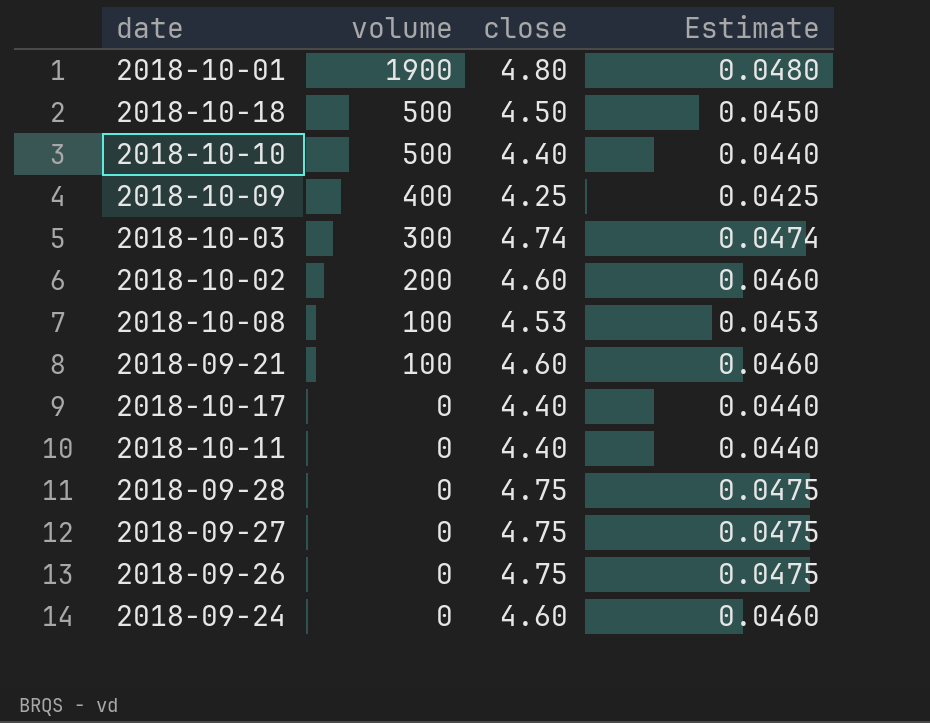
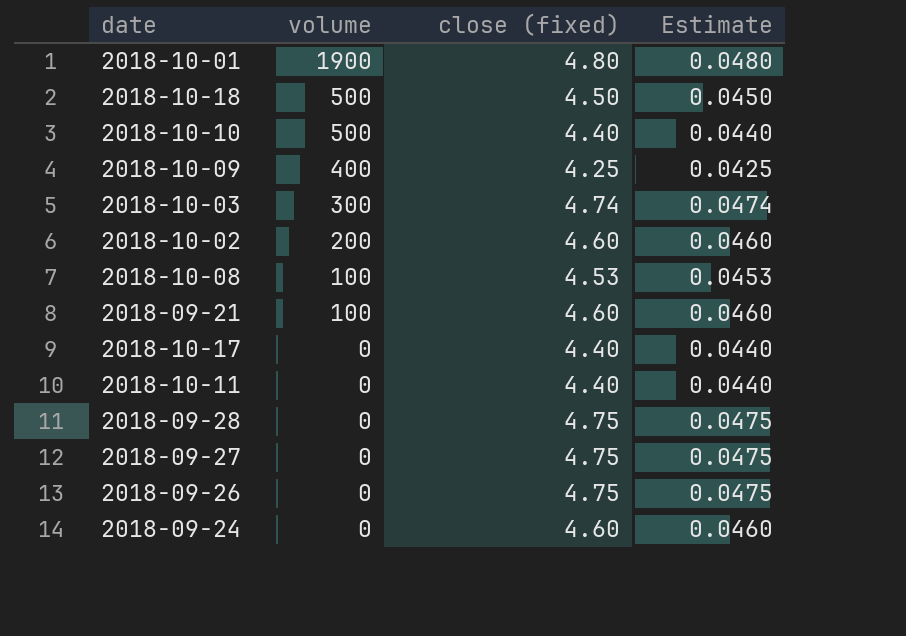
column name: close -> close (fixed)

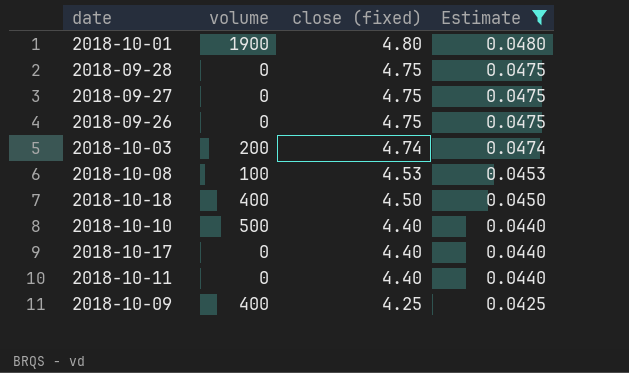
filter: none -> Estimate != 0.0460
row order: volume descending -> close (fixed) descending
2018-10-03 | volume: 300 -> 200
2018-10-18 | volume: 500 -> 400

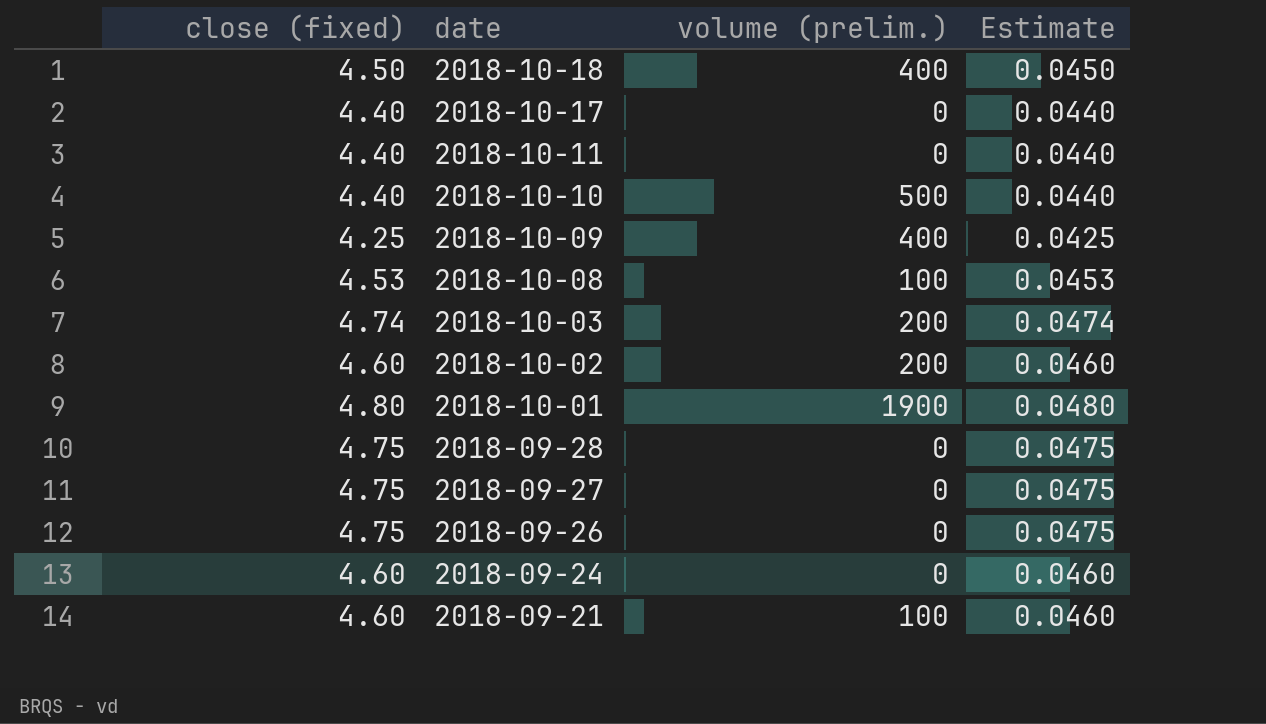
filter: Estimate != 0.0460 -> none
row order: close (fixed) descending -> date descending
column close (fixed) | position: 3 -> 1
column name: volume -> volume (prelim.)

